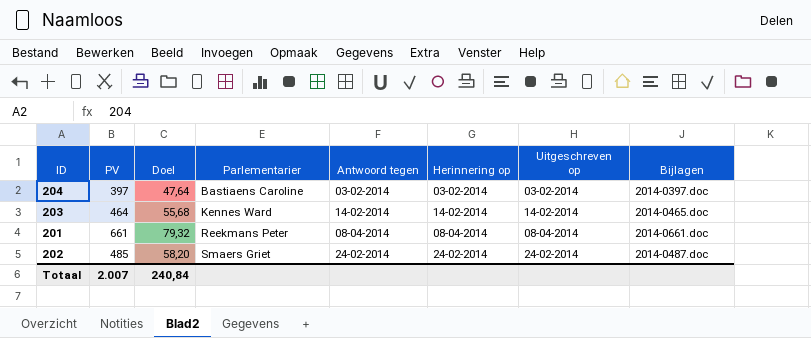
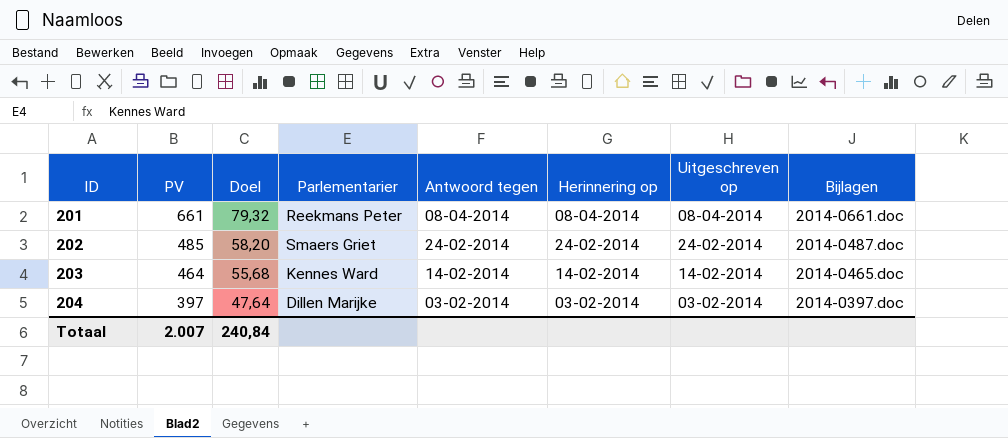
row order: Parlementarier ascending -> ID ascending
204 | Parlementarier: Bastiaens Caroline -> Dillen Marijke

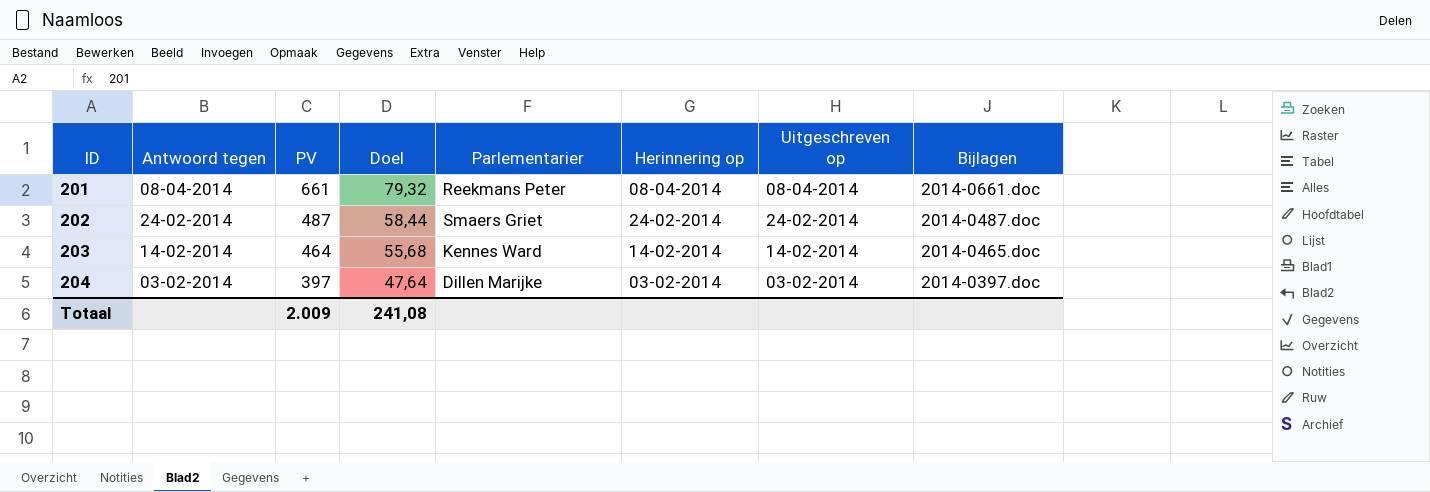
column Antwoord tegen | position: 5 -> 2
202 | PV: 485 -> 487
202 | Doel: 58,20 -> 58,44
Totaal | PV: 2.007 -> 2.009
Totaal | Doel: 240,84 -> 241,08

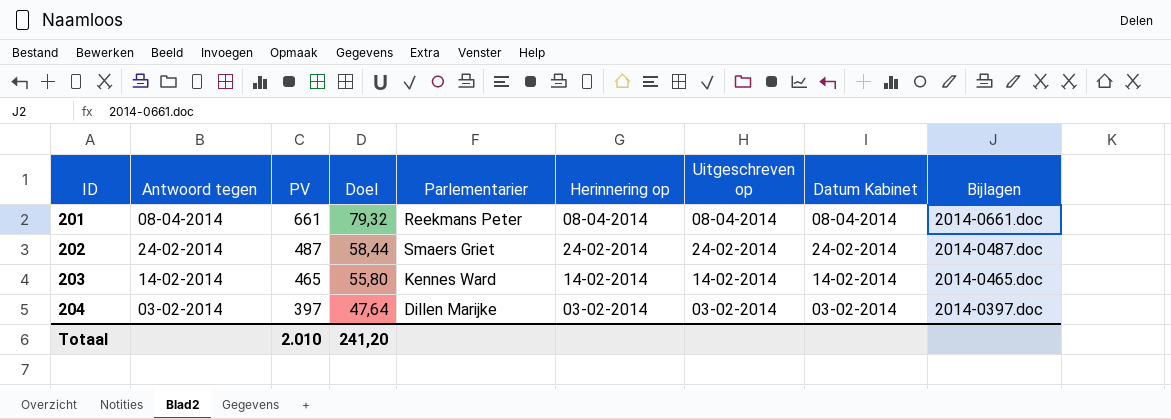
column Datum Kabinet | position: none -> 8
203 | PV: 464 -> 465
203 | Doel: 55,68 -> 55,80
Totaal | PV: 2.009 -> 2.010
Totaal | Doel: 241,08 -> 241,20

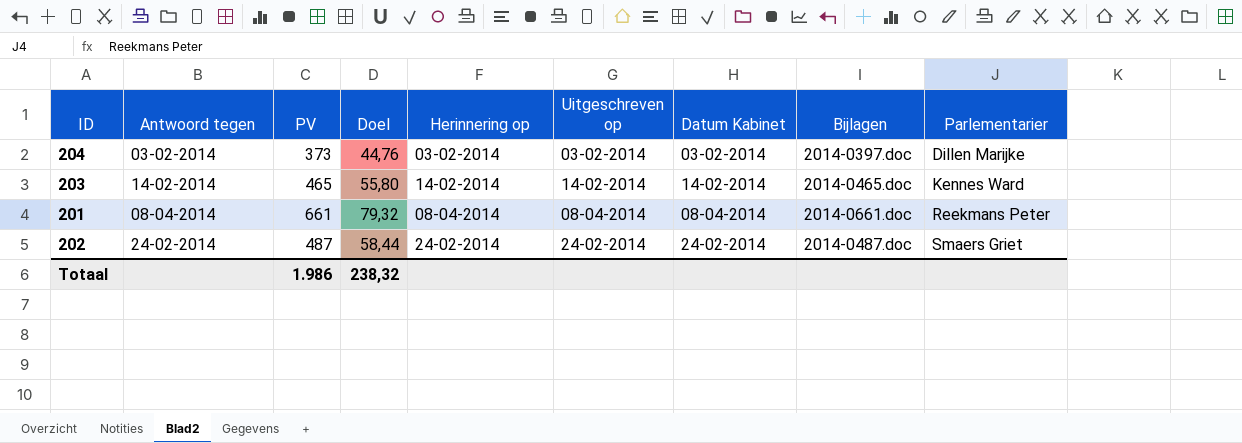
row order: ID ascending -> Parlementarier ascending
column Parlementarier | position: 5 -> 9
204 | PV: 397 -> 373
204 | Doel: 47,64 -> 44,76
Totaal | PV: 2.010 -> 1.986
Totaal | Doel: 241,20 -> 238,32

